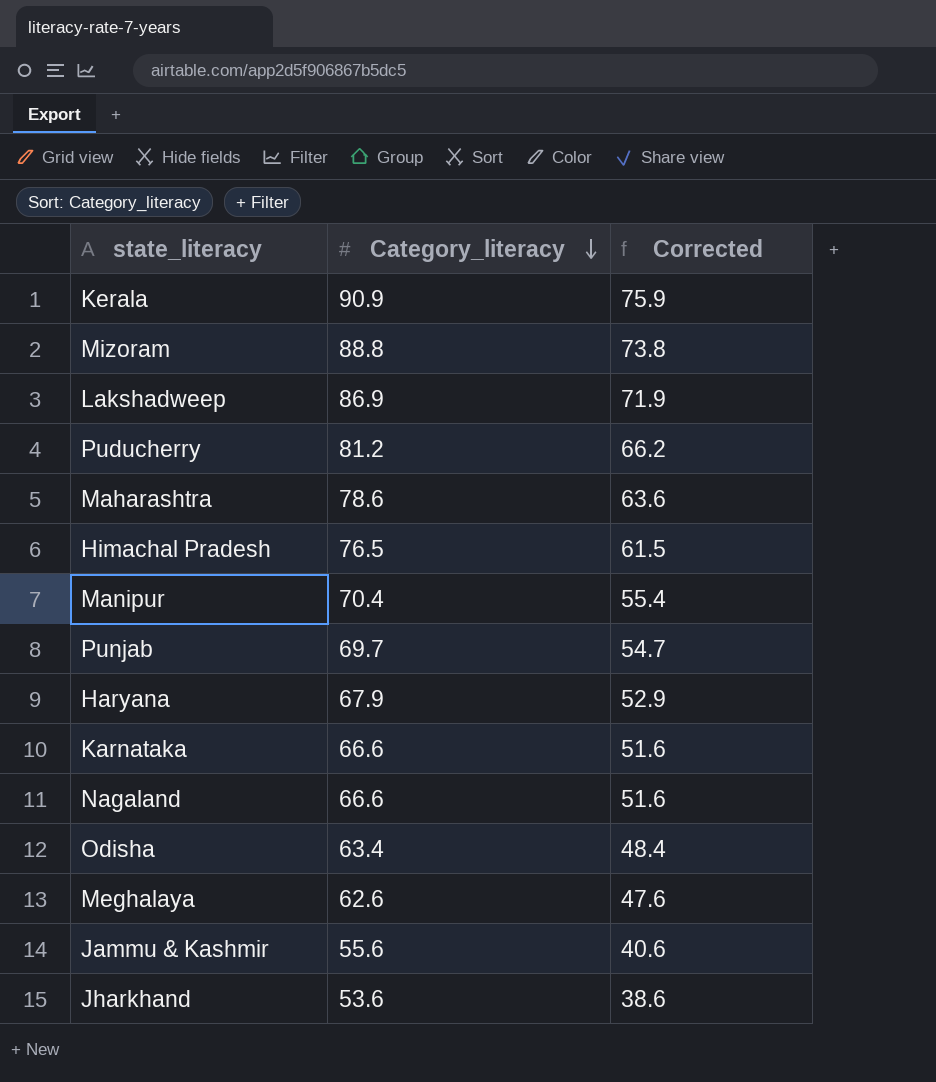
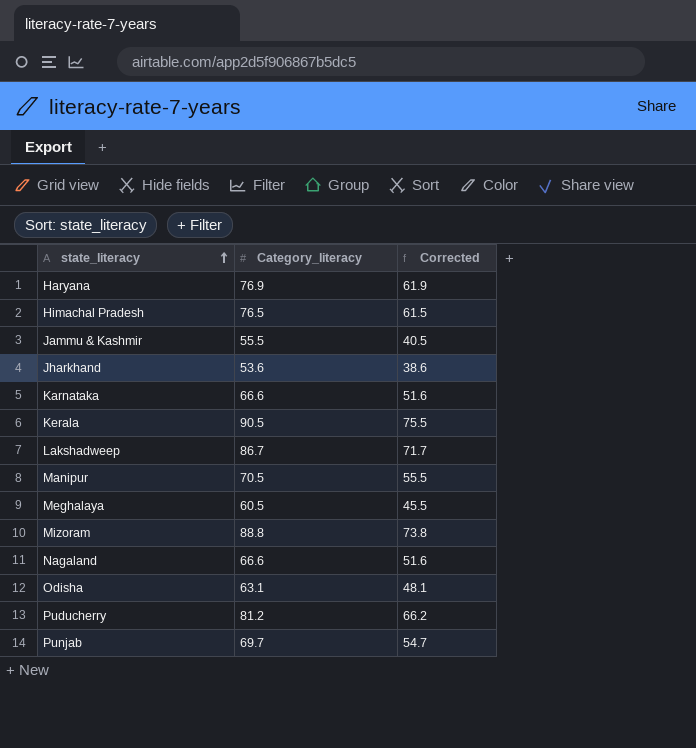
row order: Category_literacy descending -> state_literacy ascending
row Maharashtra: 78.6 | 63.6 -> none
Haryana | Category_literacy: 67.9 -> 76.9
Haryana | Corrected: 52.9 -> 61.9
Jammu & Kashmir | Category_literacy: 55.6 -> 55.5
Jammu & Kashmir | Corrected: 40.6 -> 40.5
Kerala | Category_literacy: 90.9 -> 90.5
Kerala | Corrected: 75.9 -> 75.5
Lakshadweep | Category_literacy: 86.9 -> 86.7
Lakshadweep | Corrected: 71.9 -> 71.7
Manipur | Category_literacy: 70.4 -> 70.5
Manipur | Corrected: 55.4 -> 55.5
Meghalaya | Category_literacy: 62.6 -> 60.5
Meghalaya | Corrected: 47.6 -> 45.5
Odisha | Category_literacy: 63.4 -> 63.1
Odisha | Corrected: 48.4 -> 48.1

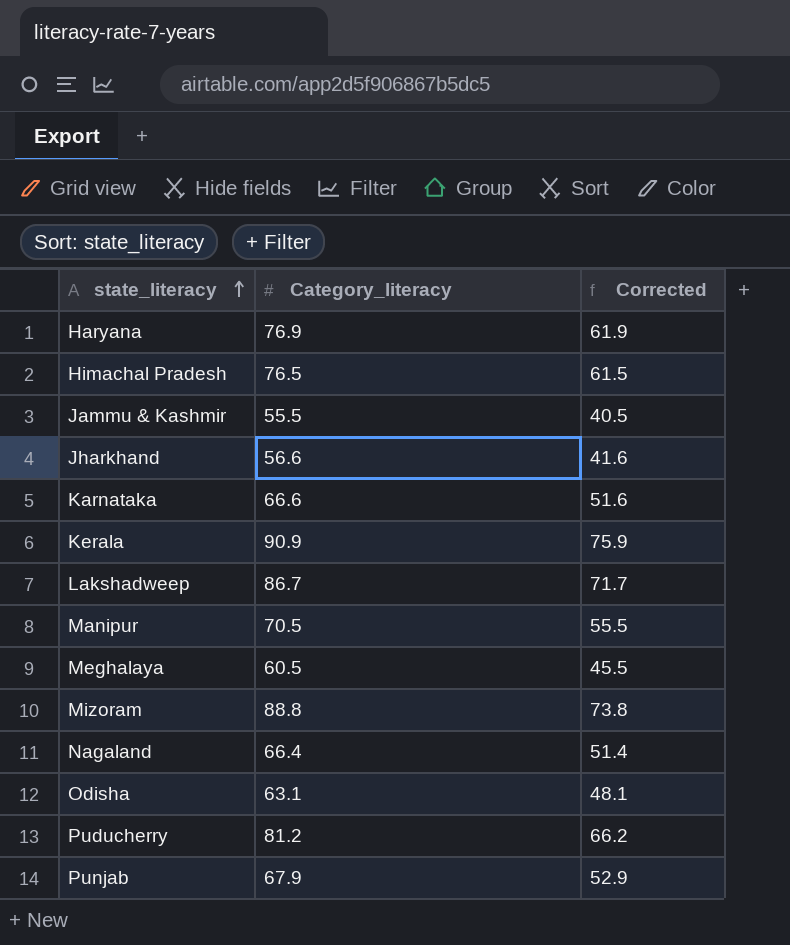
Jharkhand | Category_literacy: 53.6 -> 56.6
Jharkhand | Corrected: 38.6 -> 41.6
Kerala | Category_literacy: 90.5 -> 90.9
Kerala | Corrected: 75.5 -> 75.9
Nagaland | Category_literacy: 66.6 -> 66.4
Nagaland | Corrected: 51.6 -> 51.4
Punjab | Category_literacy: 69.7 -> 67.9
Punjab | Corrected: 54.7 -> 52.9

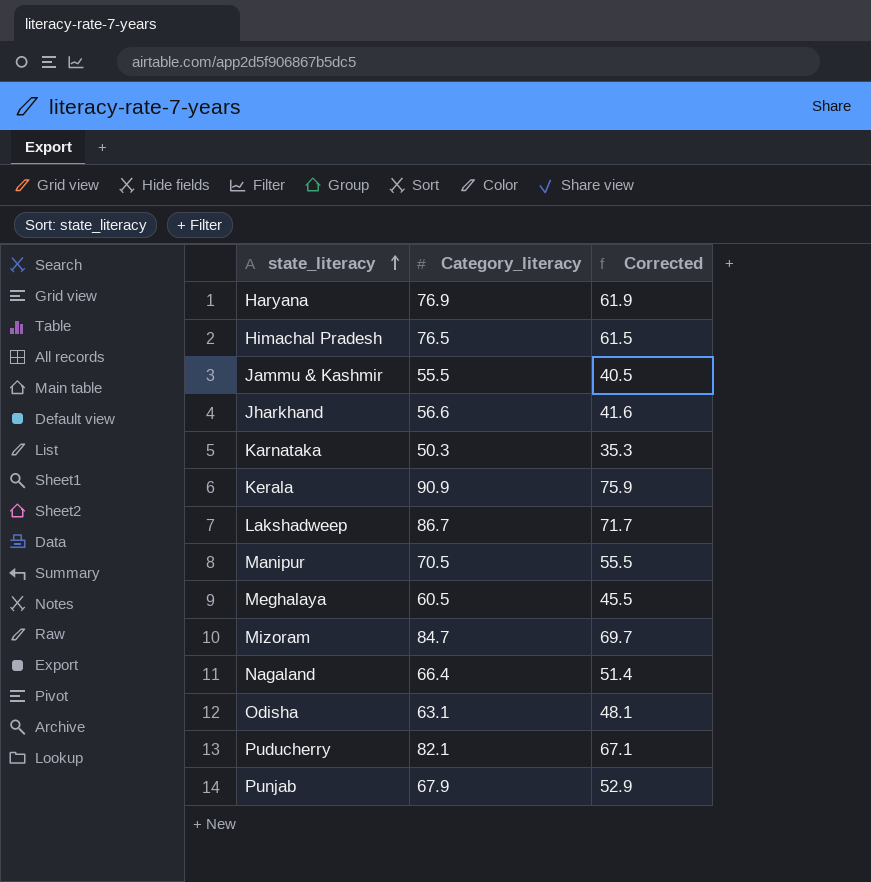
Karnataka | Category_literacy: 66.6 -> 50.3
Karnataka | Corrected: 51.6 -> 35.3
Mizoram | Category_literacy: 88.8 -> 84.7
Mizoram | Corrected: 73.8 -> 69.7
Puducherry | Category_literacy: 81.2 -> 82.1
Puducherry | Corrected: 66.2 -> 67.1

